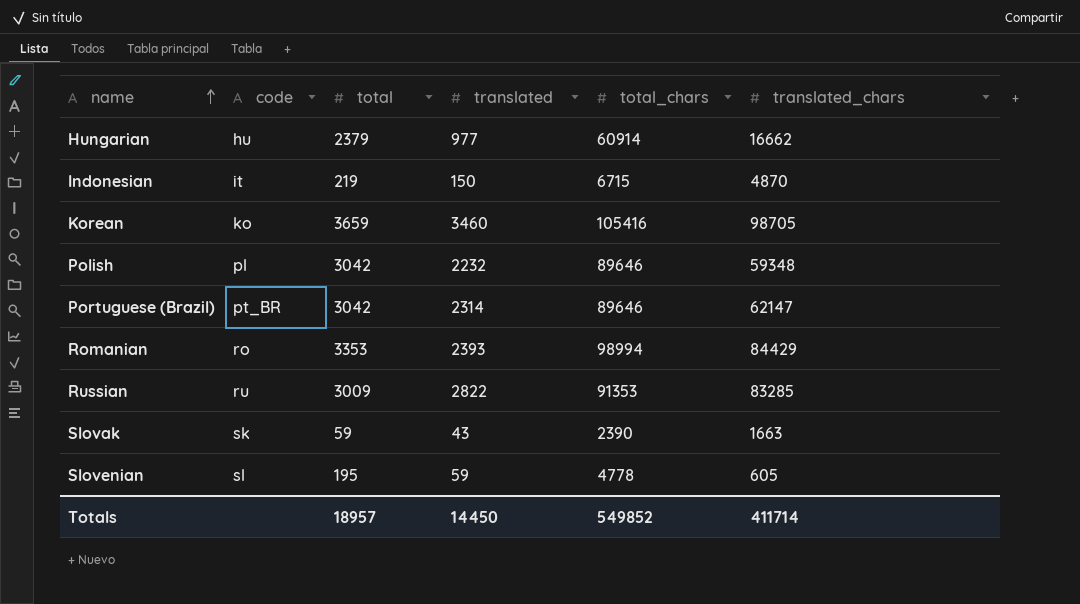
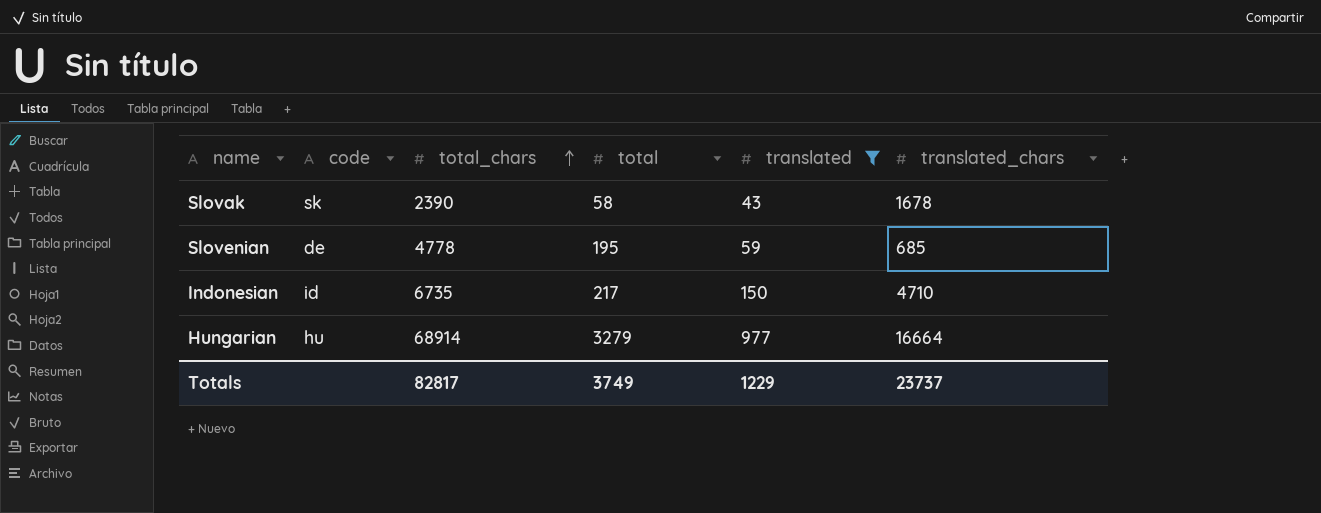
filter: none -> translated <= 977
row order: name ascending -> total_chars ascending
column total_chars | position: 5 -> 3
Slovak | total: 59 -> 58
Slovak | translated_chars: 1663 -> 1678
Slovenian | code: sl -> de
Slovenian | translated_chars: 605 -> 685
Indonesian | code: it -> id
Indonesian | total_chars: 6715 -> 6735
Indonesian | total: 219 -> 217
Indonesian | translated_chars: 4870 -> 4710
Hungarian | total_chars: 60914 -> 68914
Hungarian | total: 2379 -> 3279
Hungarian | translated_chars: 16662 -> 16664
Totals | total_chars: 549852 -> 82817
Totals | total: 18957 -> 3749
Totals | translated: 14450 -> 1229
Totals | translated_chars: 411714 -> 23737

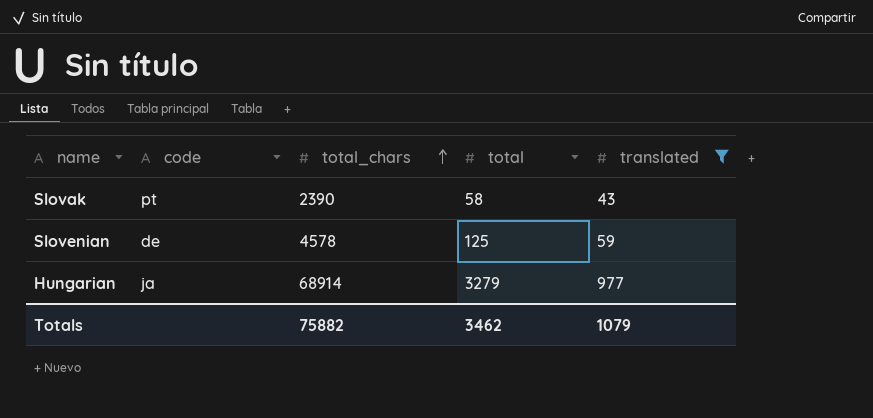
column translated_chars | position: 6 -> none
row Indonesian: id | 6735 | 217 | 150 | 4710 -> none
Slovak | code: sk -> pt
Slovenian | total_chars: 4778 -> 4578
Slovenian | total: 195 -> 125
Hungarian | code: hu -> ja
Totals | total_chars: 82817 -> 75882
Totals | total: 3749 -> 3462
Totals | translated: 1229 -> 1079

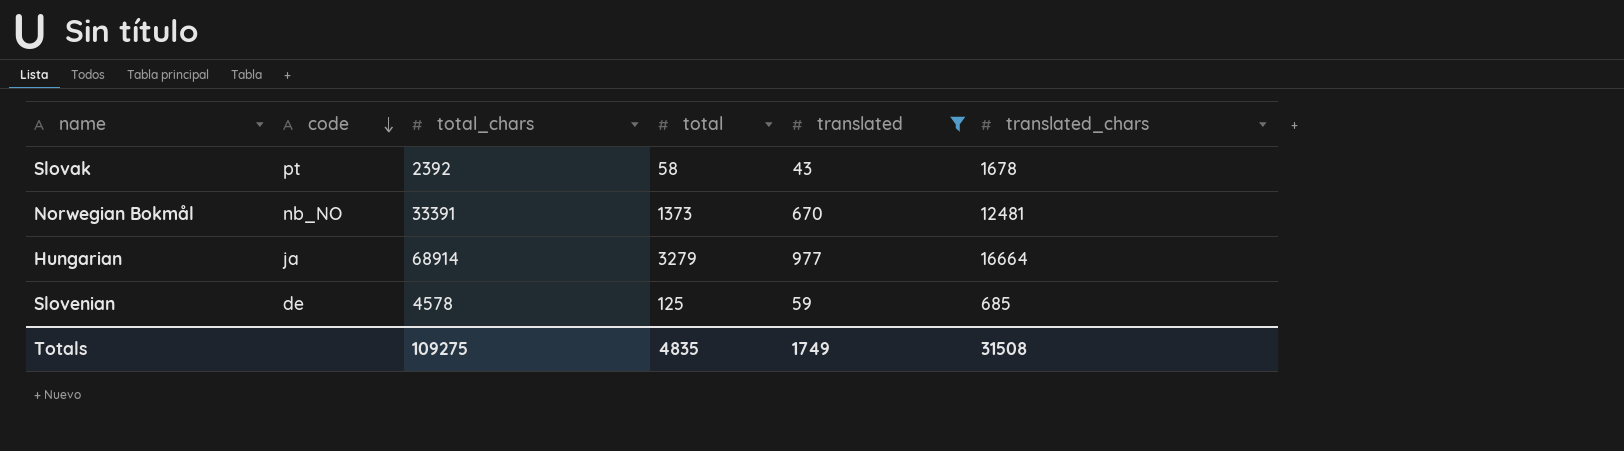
row order: total_chars ascending -> code descending
column translated_chars | position: none -> 6
Slovak | total_chars: 2390 -> 2392
row Norwegian Bokmål: none -> nb_NO | 33391 | 1373 | 670 | 12481
Totals | total_chars: 75882 -> 109275
Totals | total: 3462 -> 4835
Totals | translated: 1079 -> 1749

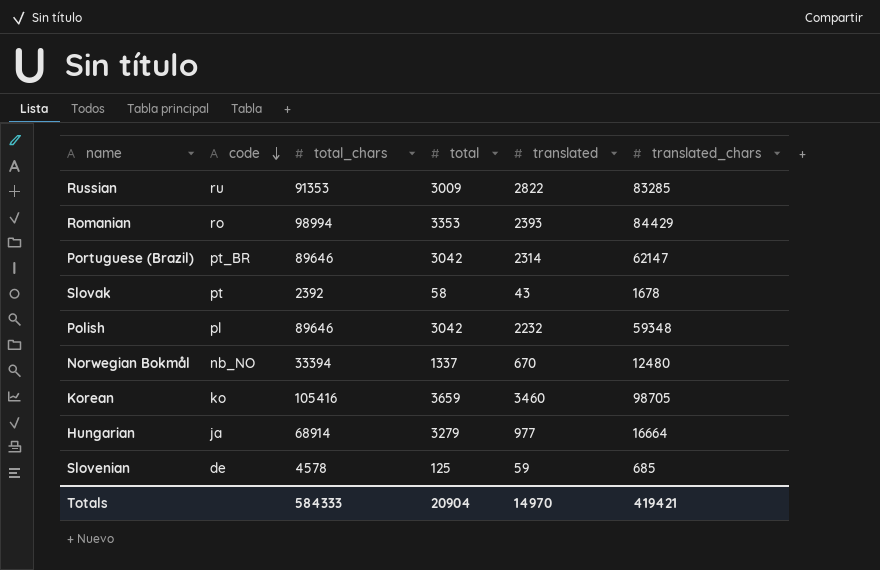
filter: translated <= 977 -> none
Norwegian Bokmål | total_chars: 33391 -> 33394
Norwegian Bokmål | total: 1373 -> 1337
Norwegian Bokmål | translated_chars: 12481 -> 12480
Totals | total_chars: 109275 -> 584333
Totals | total: 4835 -> 20904
Totals | translated: 1749 -> 14970
Totals | translated_chars: 31508 -> 419421

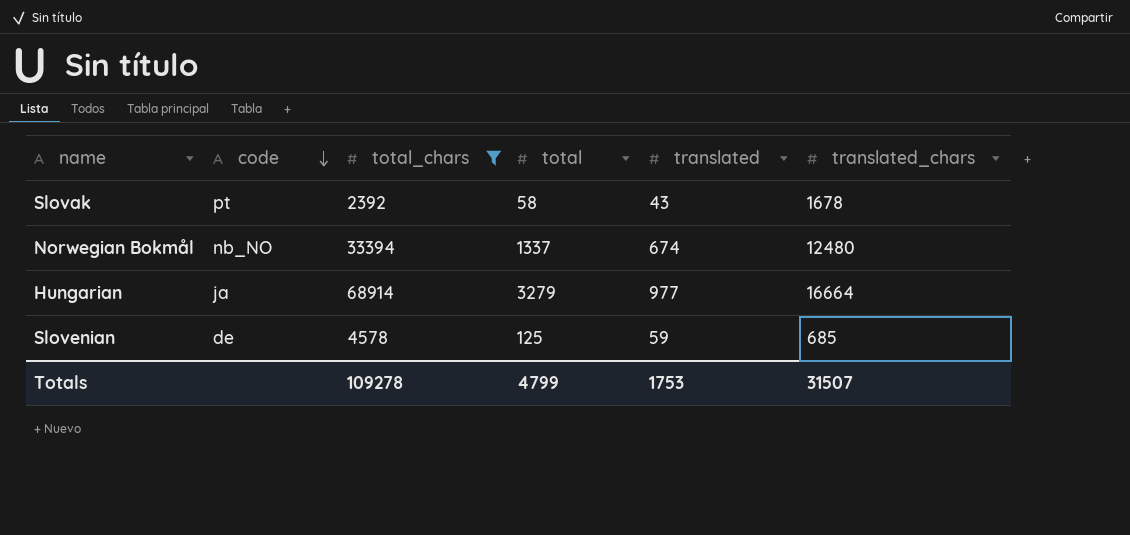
filter: none -> total_chars <= 68914
Norwegian Bokmål | translated: 670 -> 674
Totals | total_chars: 584333 -> 109278
Totals | total: 20904 -> 4799
Totals | translated: 14970 -> 1753
Totals | translated_chars: 419421 -> 31507

